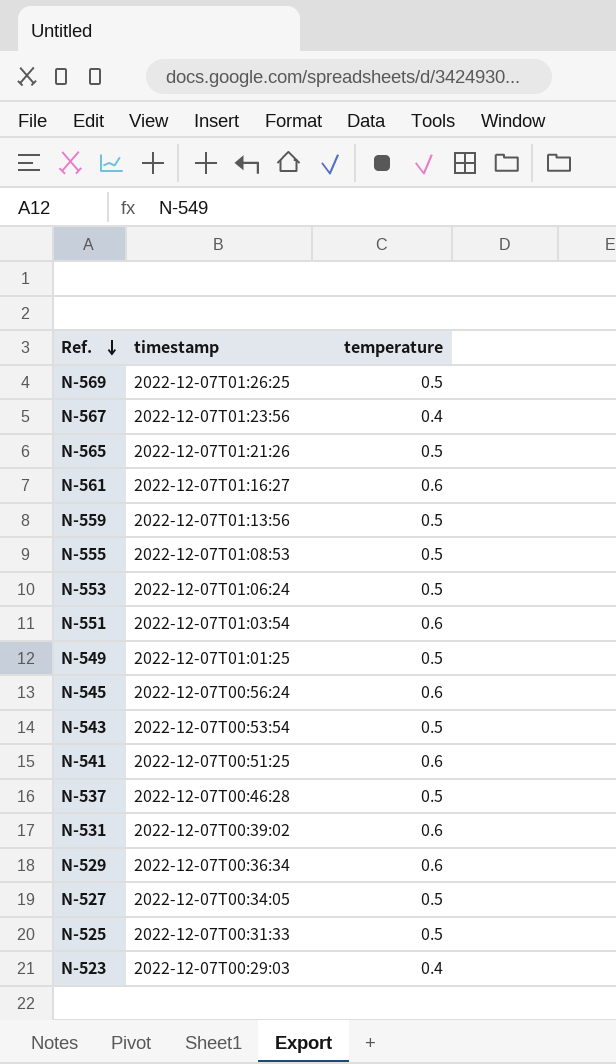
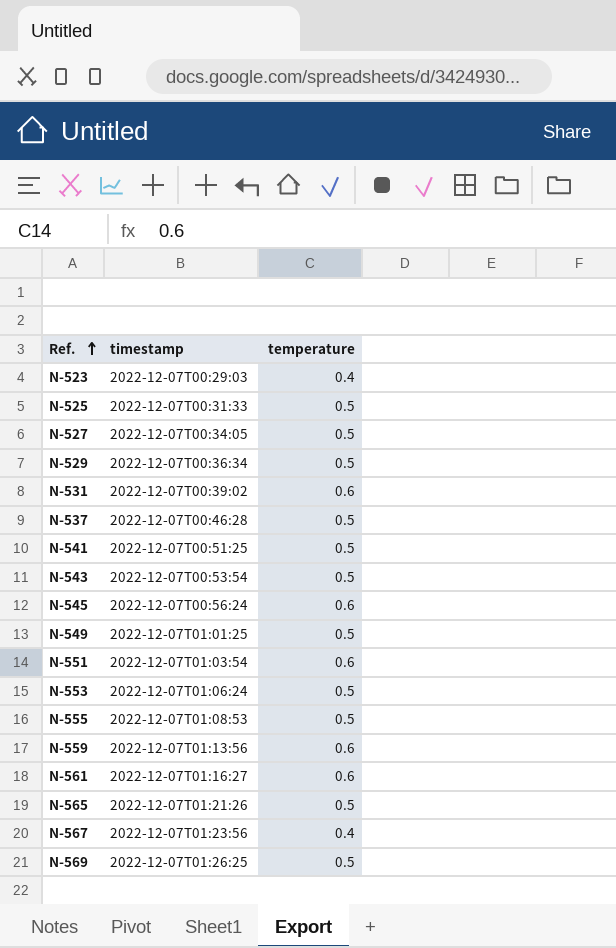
row order: Ref. descending -> Ref. ascending
N-529 | temperature: 0.6 -> 0.5
N-541 | temperature: 0.6 -> 0.5
N-559 | temperature: 0.5 -> 0.6

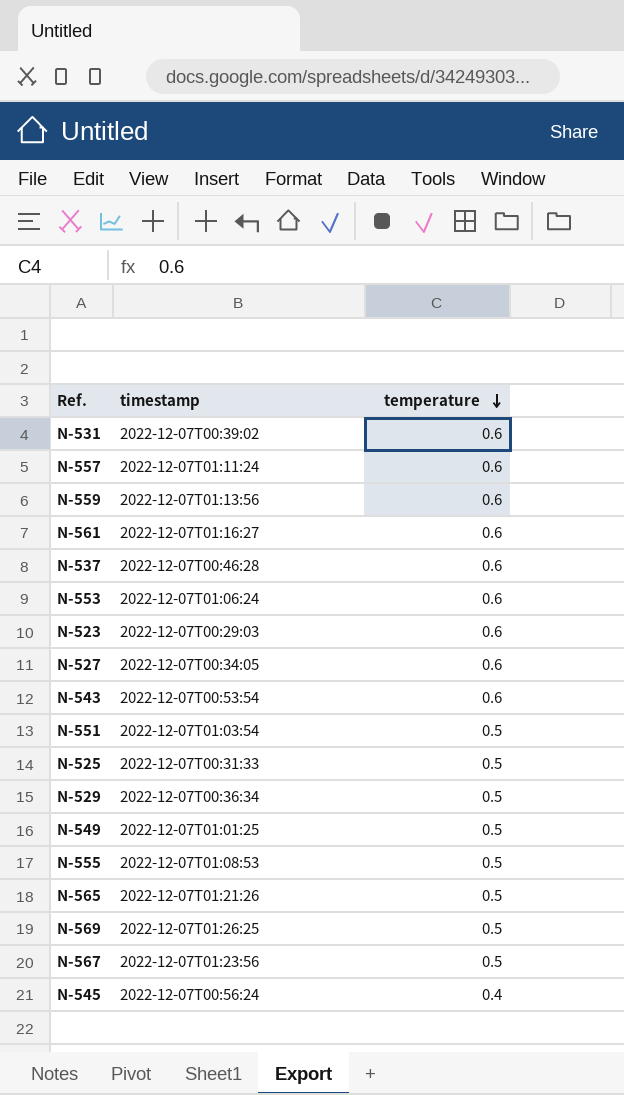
row order: Ref. ascending -> temperature descending
row N-541: 2022-12-07T00:51:25 | 0.5 -> none
row N-557: none -> 2022-12-07T01:11:24 | 0.6
N-537 | temperature: 0.5 -> 0.6
N-553 | temperature: 0.5 -> 0.6
N-523 | temperature: 0.4 -> 0.6
N-527 | temperature: 0.5 -> 0.6
N-543 | temperature: 0.5 -> 0.6
N-551 | temperature: 0.6 -> 0.5
N-567 | temperature: 0.4 -> 0.5
N-545 | temperature: 0.6 -> 0.4

